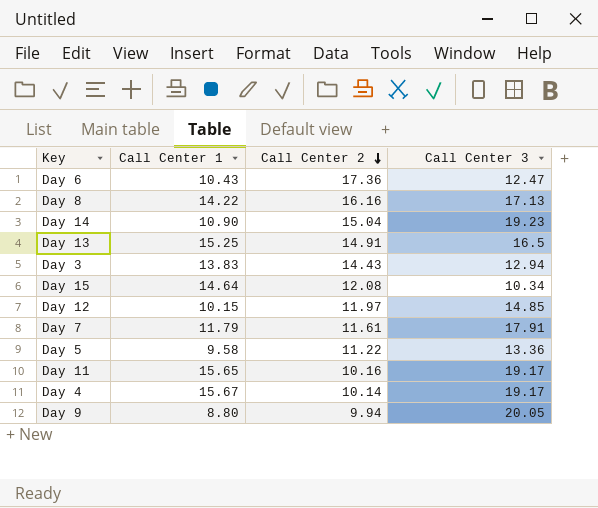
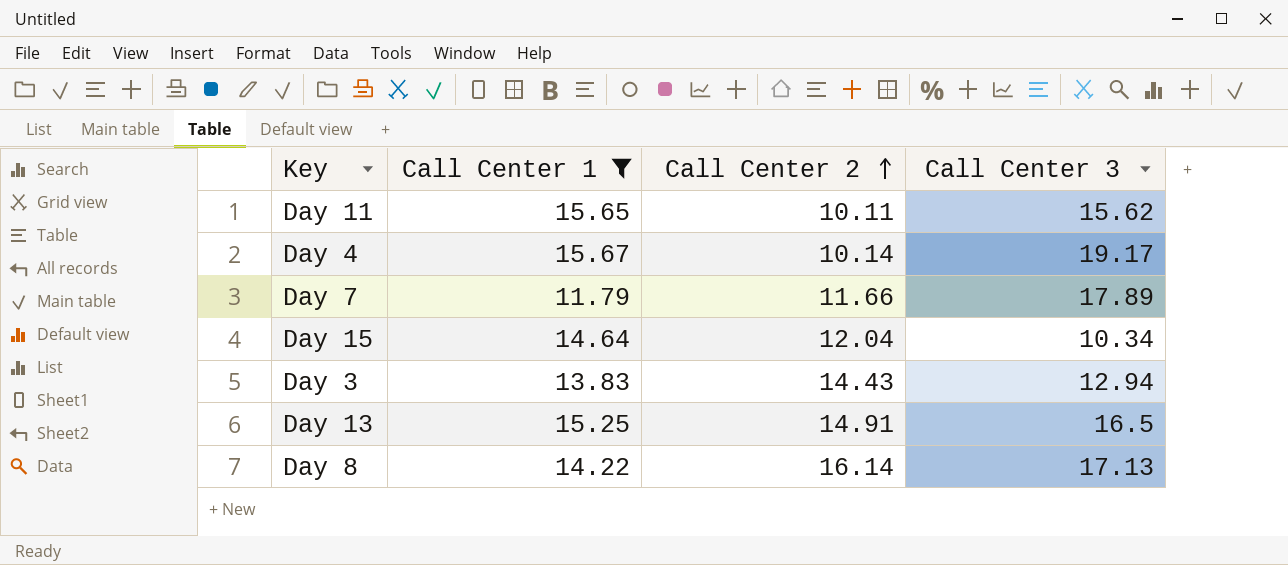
filter: none -> Call Center 1 >= 11.79
row order: Call Center 2 descending -> Call Center 2 ascending
Day 11 | Call Center 2: 10.16 -> 10.11
Day 11 | Call Center 3: 19.17 -> 15.62
Day 7 | Call Center 2: 11.61 -> 11.66
Day 7 | Call Center 3: 17.91 -> 17.89
Day 15 | Call Center 2: 12.08 -> 12.04
Day 8 | Call Center 2: 16.16 -> 16.14

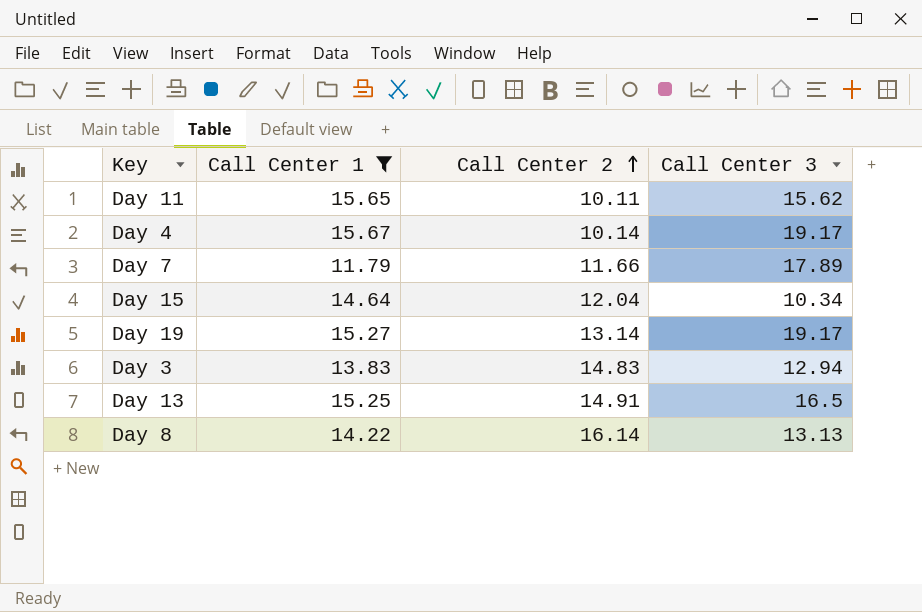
row Day 19: none -> 15.27 | 13.14 | 19.17
Day 3 | Call Center 2: 14.43 -> 14.83
Day 8 | Call Center 3: 17.13 -> 13.13

